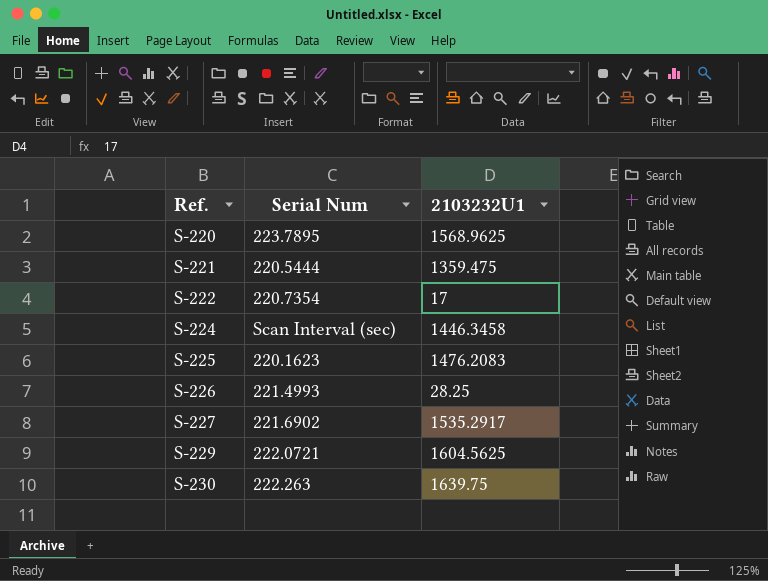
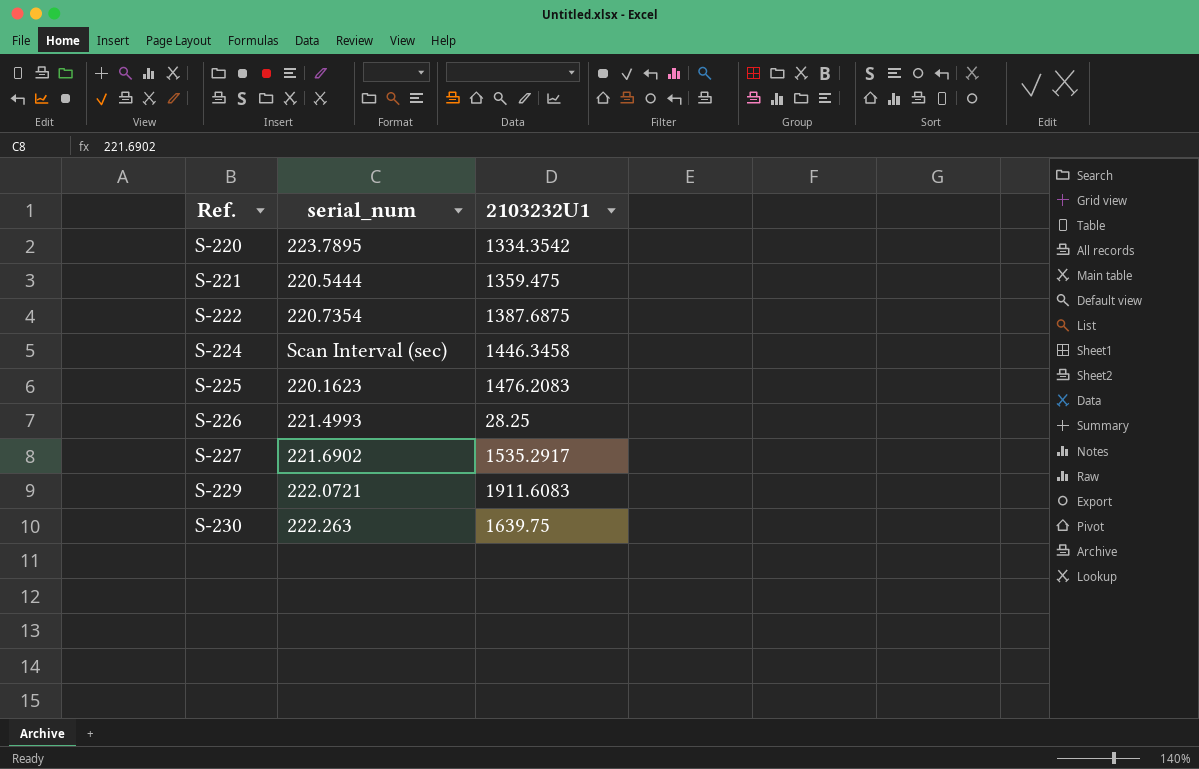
column name: Serial Num -> serial_num
S-220 | 2103232U1: 1568.9625 -> 1334.3542
S-222 | 2103232U1: 17 -> 1387.6875
S-229 | 2103232U1: 1604.5625 -> 1911.6083

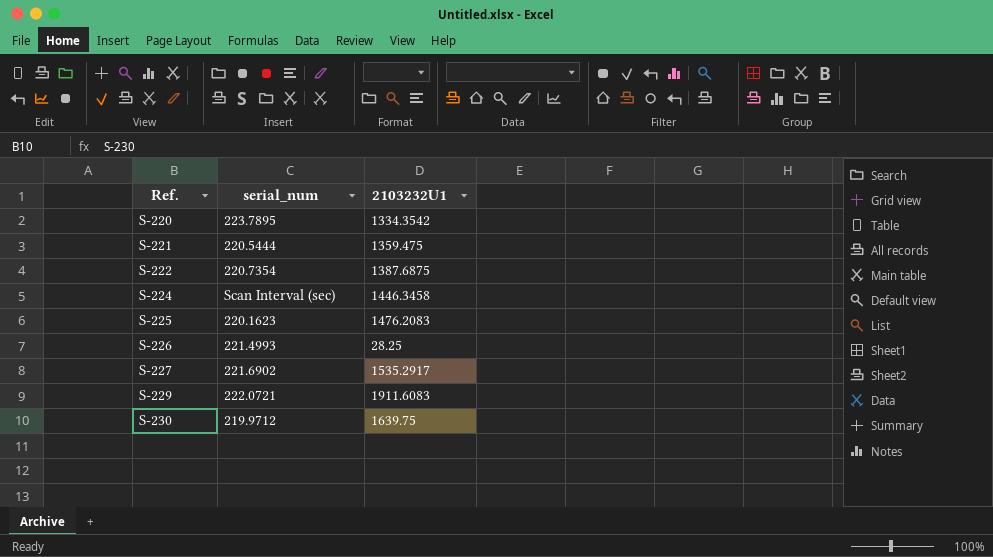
S-230 | serial_num: 222.263 -> 219.9712

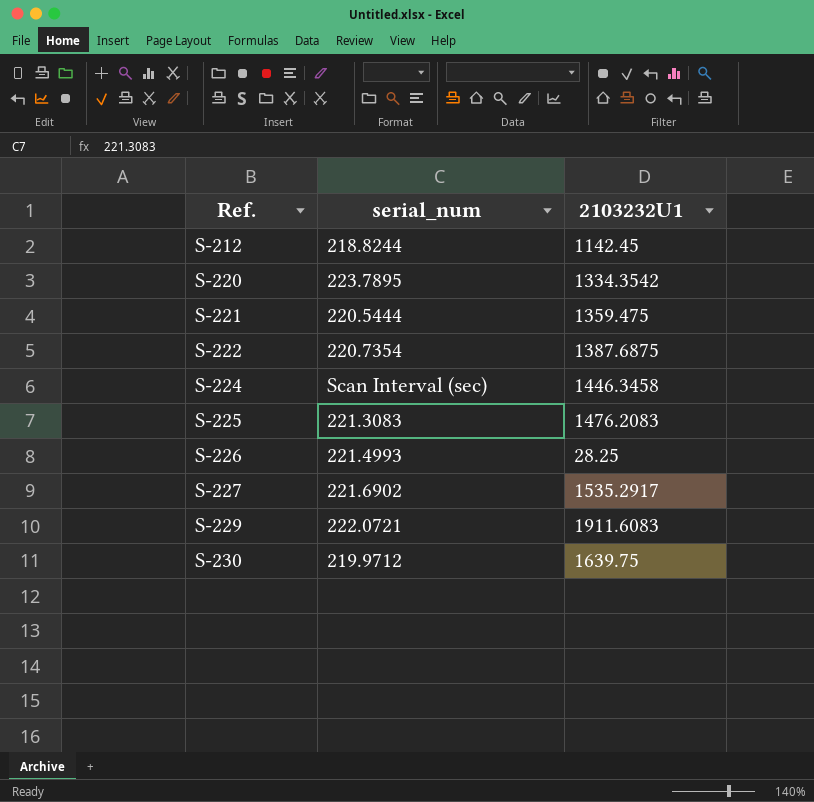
row S-212: none -> 218.8244 | 1142.45
S-225 | serial_num: 220.1623 -> 221.3083

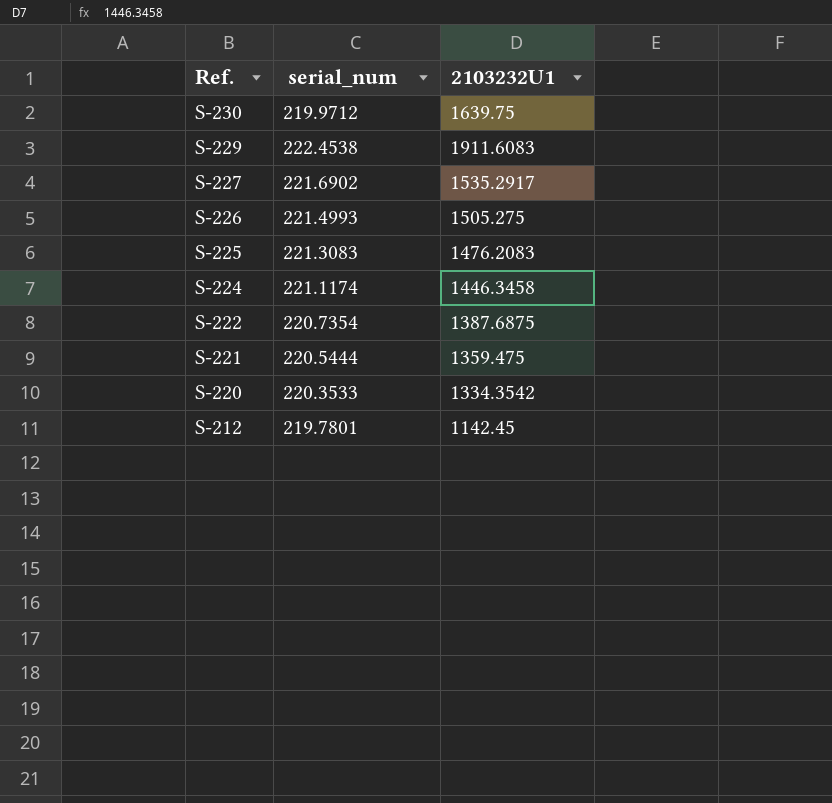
row order: Ref. ascending -> Ref. descending
S-229 | serial_num: 222.0721 -> 222.4538
S-226 | 2103232U1: 28.25 -> 1505.275
S-224 | serial_num: Scan Interval (sec) -> 221.1174
S-220 | serial_num: 223.7895 -> 220.3533
S-212 | serial_num: 218.8244 -> 219.7801

